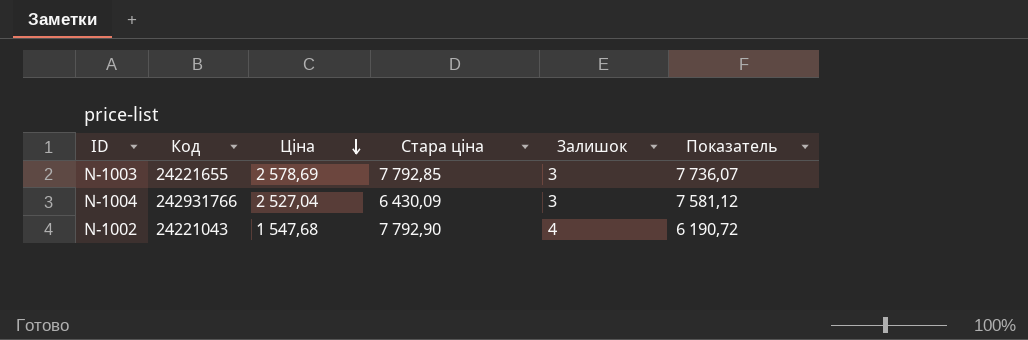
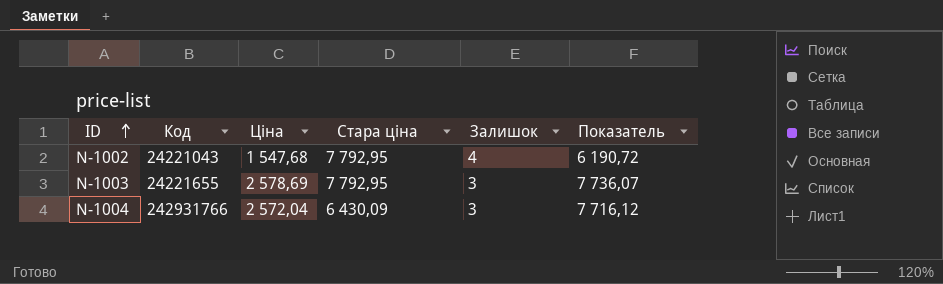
row order: Ціна descending -> ID ascending
N-1002 | Стара ціна: 7 792,90 -> 7 792,95
N-1003 | Стара ціна: 7 792,85 -> 7 792,95
N-1004 | Ціна: 2 527,04 -> 2 572,04
N-1004 | Показатель: 7 581,12 -> 7 716,12

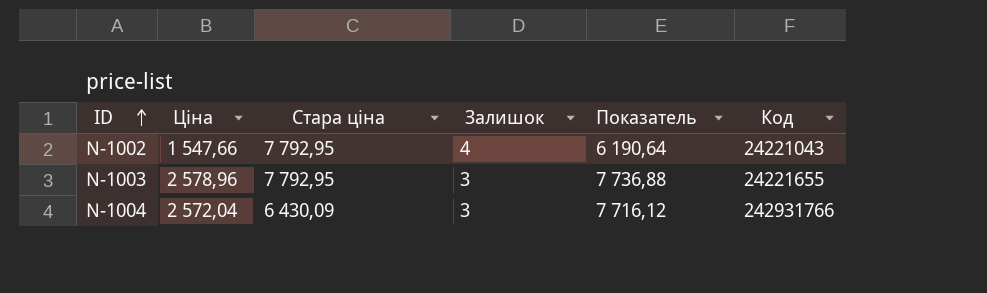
column Код | position: 2 -> 6
N-1002 | Ціна: 1 547,68 -> 1 547,66
N-1002 | Показатель: 6 190,72 -> 6 190,64
N-1003 | Ціна: 2 578,69 -> 2 578,96
N-1003 | Показатель: 7 736,07 -> 7 736,88

